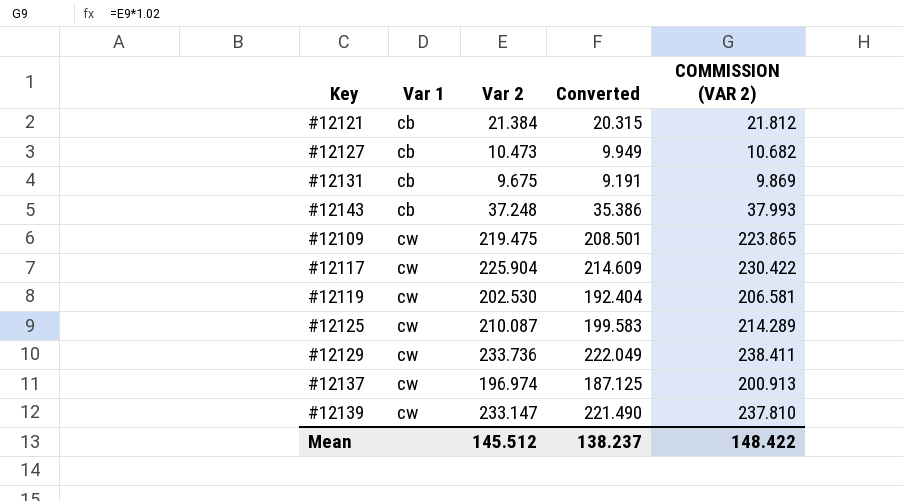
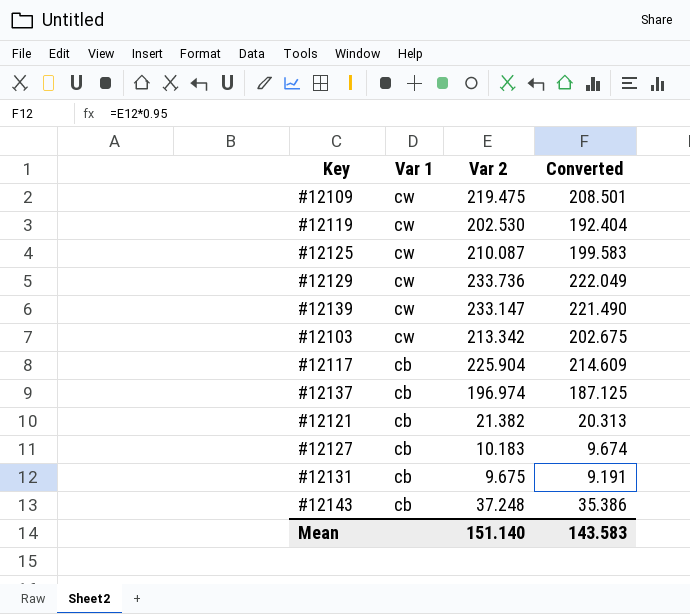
row order: Var 1 ascending -> Var 1 descending
column COMMISSION (VAR 2) | formula: [Var 2] * 1.02 -> none
row #12103: none -> cw | 213.342 | 202.675
#12117 | Var 1: cw -> cb
#12137 | Var 1: cw -> cb
#12121 | Var 2: 21.384 -> 21.382
#12121 | Converted: 20.315 -> 20.313
#12127 | Var 2: 10.473 -> 10.183
#12127 | Converted: 9.949 -> 9.674
Mean | Var 2: 145.512 -> 151.140
Mean | Converted: 138.237 -> 143.583

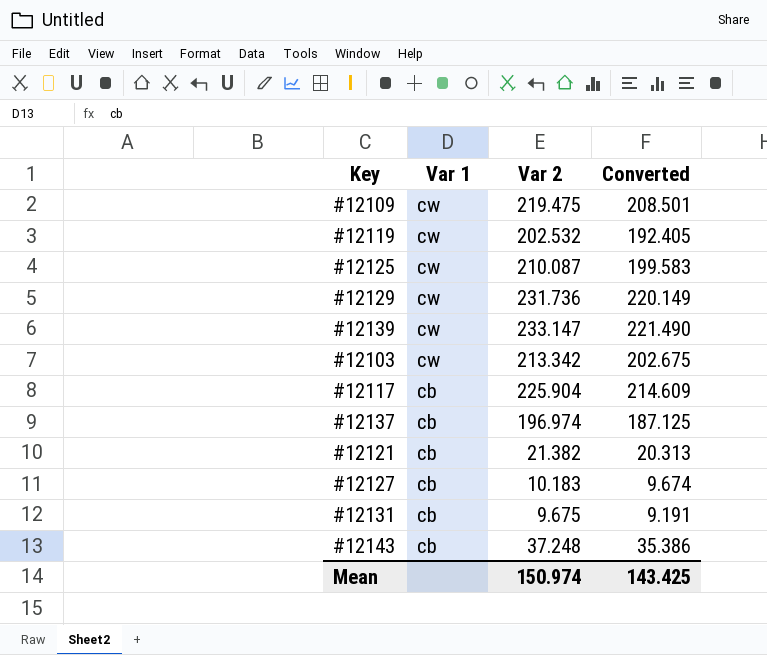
#12119 | Var 2: 202.530 -> 202.532
#12119 | Converted: 192.404 -> 192.405
#12129 | Var 2: 233.736 -> 231.736
#12129 | Converted: 222.049 -> 220.149
Mean | Var 2: 151.140 -> 150.974
Mean | Converted: 143.583 -> 143.425

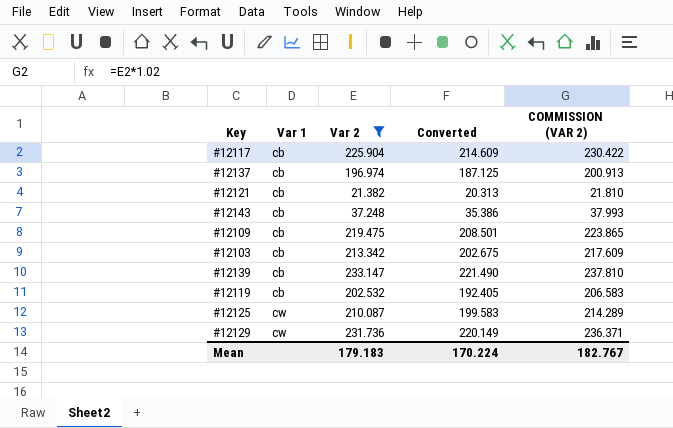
filter: none -> Var 2 >= 21.382
row order: Var 1 descending -> Var 1 ascending
column COMMISSION (VAR 2) | formula: none -> [Var 2] * 1.02
#12109 | Var 1: cw -> cb
#12103 | Var 1: cw -> cb
#12139 | Var 1: cw -> cb
#12119 | Var 1: cw -> cb
Mean | Var 2: 150.974 -> 179.183
Mean | Converted: 143.425 -> 170.224

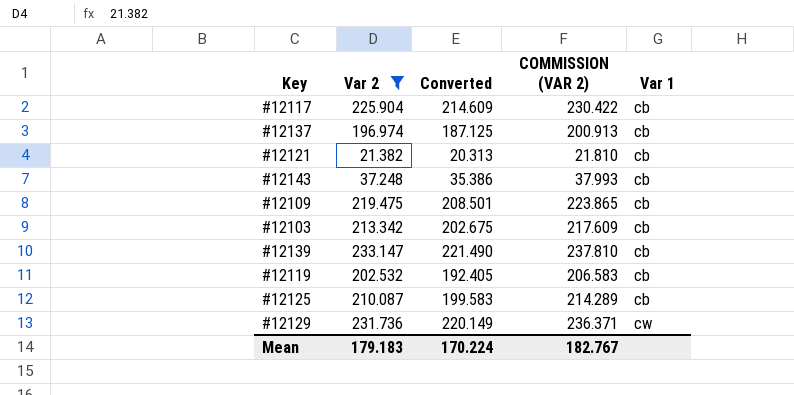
column Var 1 | position: 2 -> 5
#12125 | Var 1: cw -> cb

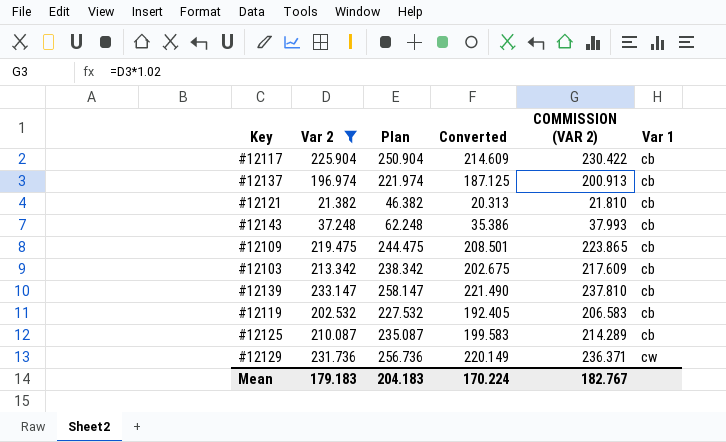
column Plan | formula: none -> [Var 2] + 25

